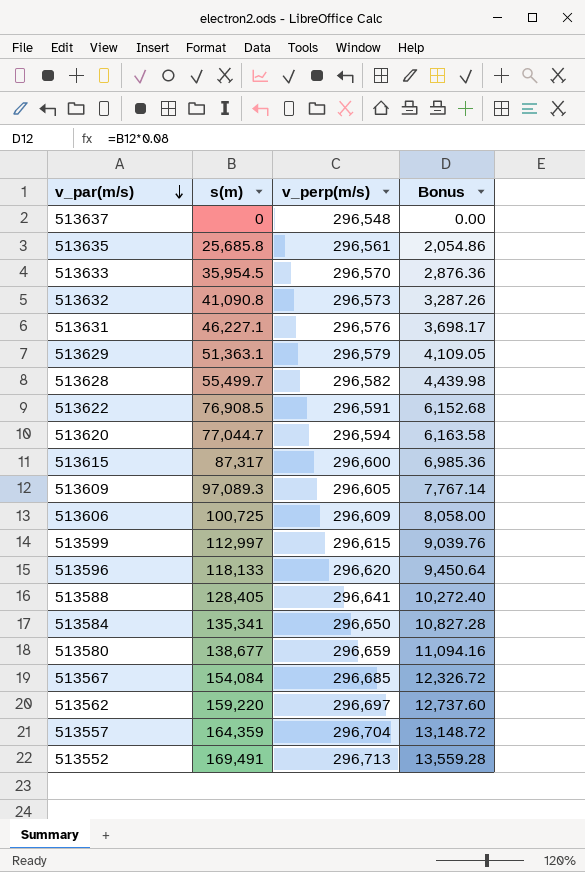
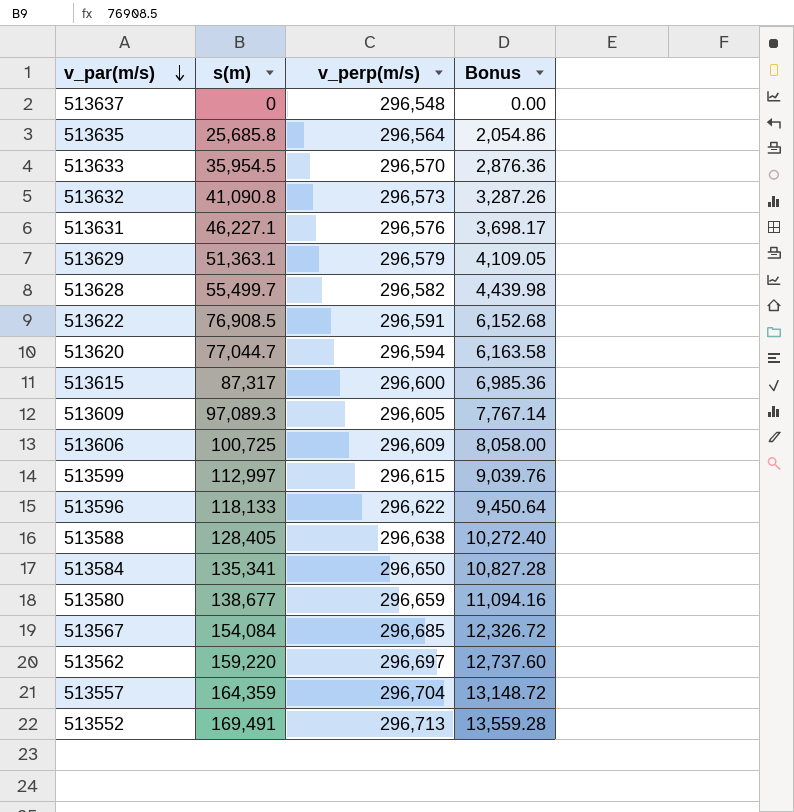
513635 | v_perp(m/s): 296,561 -> 296,564
513596 | v_perp(m/s): 296,620 -> 296,622
513588 | v_perp(m/s): 296,641 -> 296,638

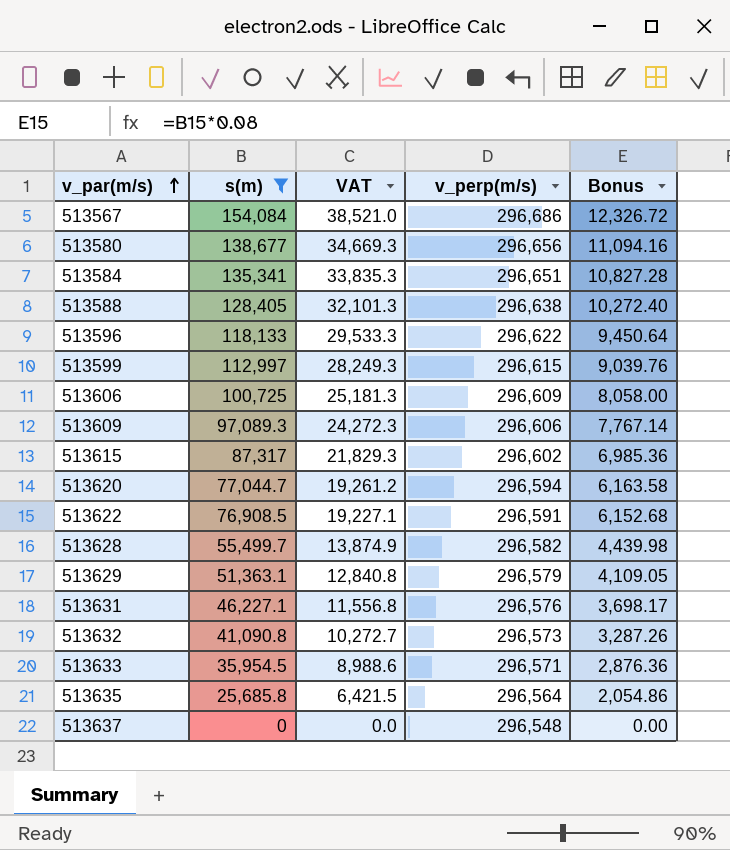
filter: none -> s(m) <= 154,084
row order: v_par(m/s) descending -> v_par(m/s) ascending
column VAT | formula: none -> [s(m)] * 0.25
513567 | v_perp(m/s): 296,685 -> 296,686
513580 | v_perp(m/s): 296,659 -> 296,656
513584 | v_perp(m/s): 296,650 -> 296,651
513609 | v_perp(m/s): 296,605 -> 296,606
513615 | v_perp(m/s): 296,600 -> 296,602
513633 | v_perp(m/s): 296,570 -> 296,571

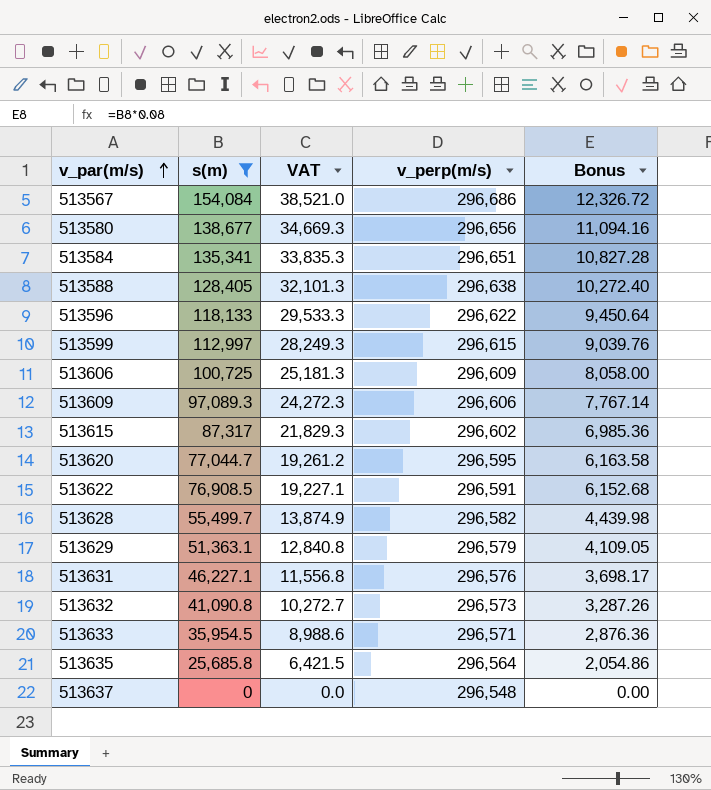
513620 | v_perp(m/s): 296,594 -> 296,595

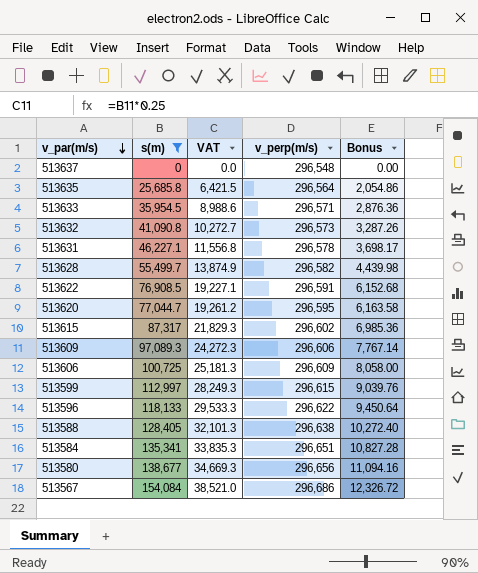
row order: v_par(m/s) ascending -> v_par(m/s) descending
row 513629: 51,363.1 | 12,840.8 | 296,579 | 4,109.05 -> none
513631 | v_perp(m/s): 296,576 -> 296,578

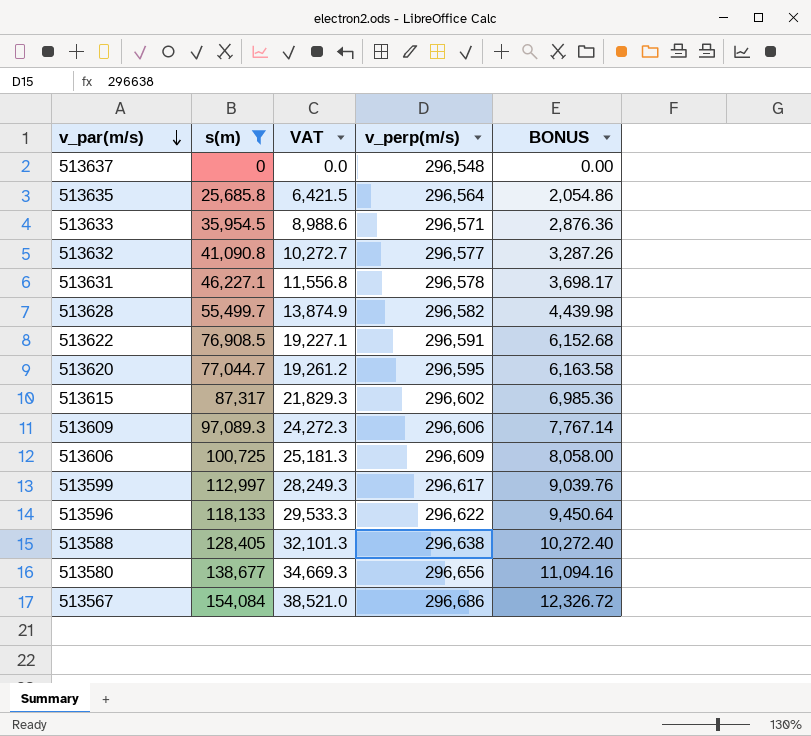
column name: Bonus -> BONUS
row 513584: 135,341 | 33,835.3 | 296,651 | 10,827.28 -> none
513632 | v_perp(m/s): 296,573 -> 296,577
513599 | v_perp(m/s): 296,615 -> 296,617

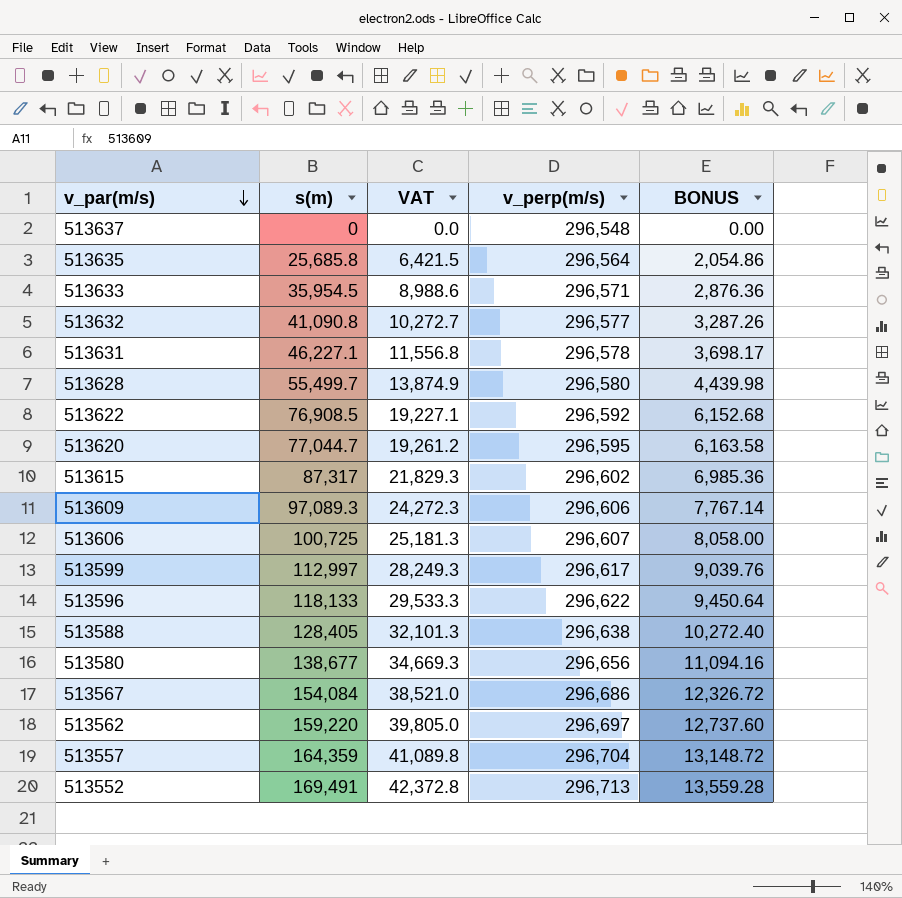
filter: s(m) <= 154,084 -> none
513628 | v_perp(m/s): 296,582 -> 296,580
513622 | v_perp(m/s): 296,591 -> 296,592
513606 | v_perp(m/s): 296,609 -> 296,607

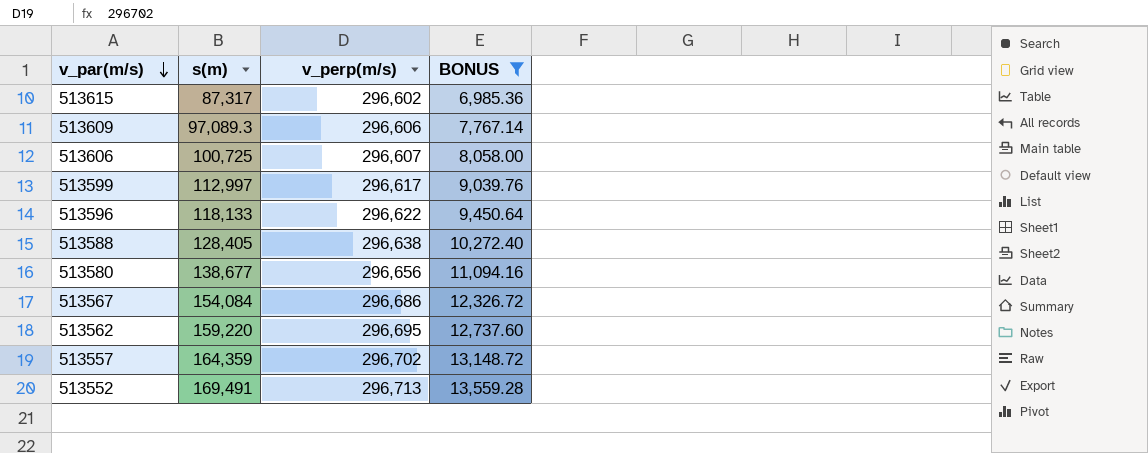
filter: none -> BONUS >= 6,985.36
column VAT | formula: [s(m)] * 0.25 -> none
513562 | v_perp(m/s): 296,697 -> 296,695
513557 | v_perp(m/s): 296,704 -> 296,702

